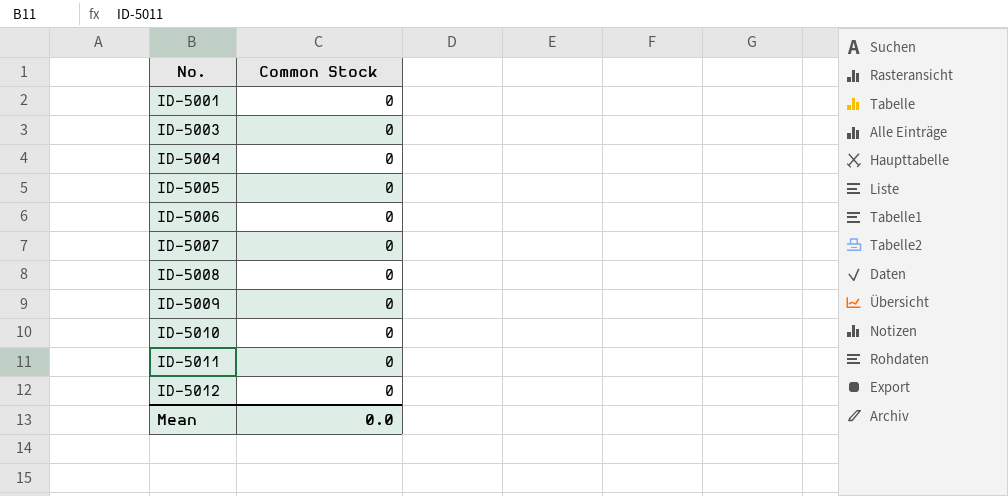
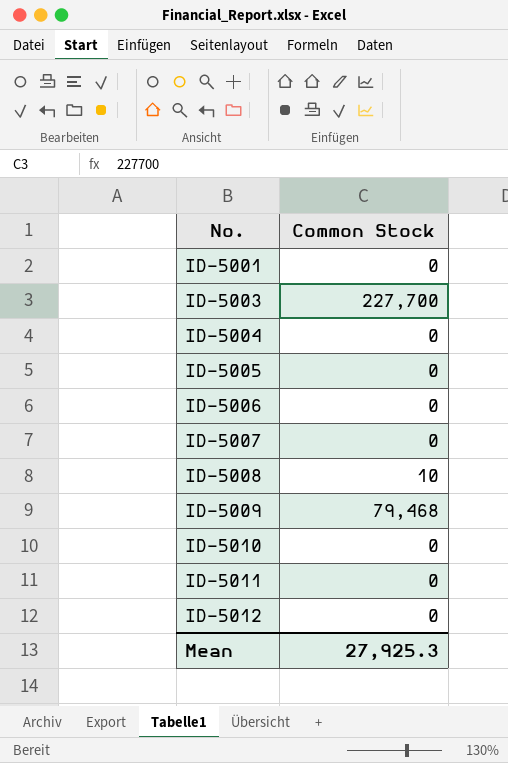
ID-5003 | Common Stock: 0 -> 227,700
ID-5008 | Common Stock: 0 -> 10
ID-5009 | Common Stock: 0 -> 79,468
Mean | Common Stock: 0.0 -> 27,925.3

